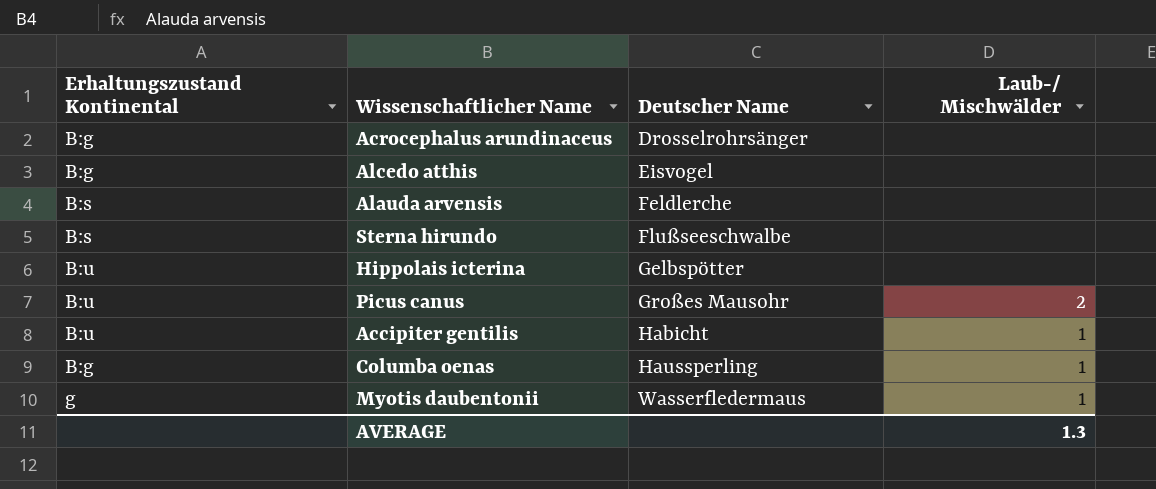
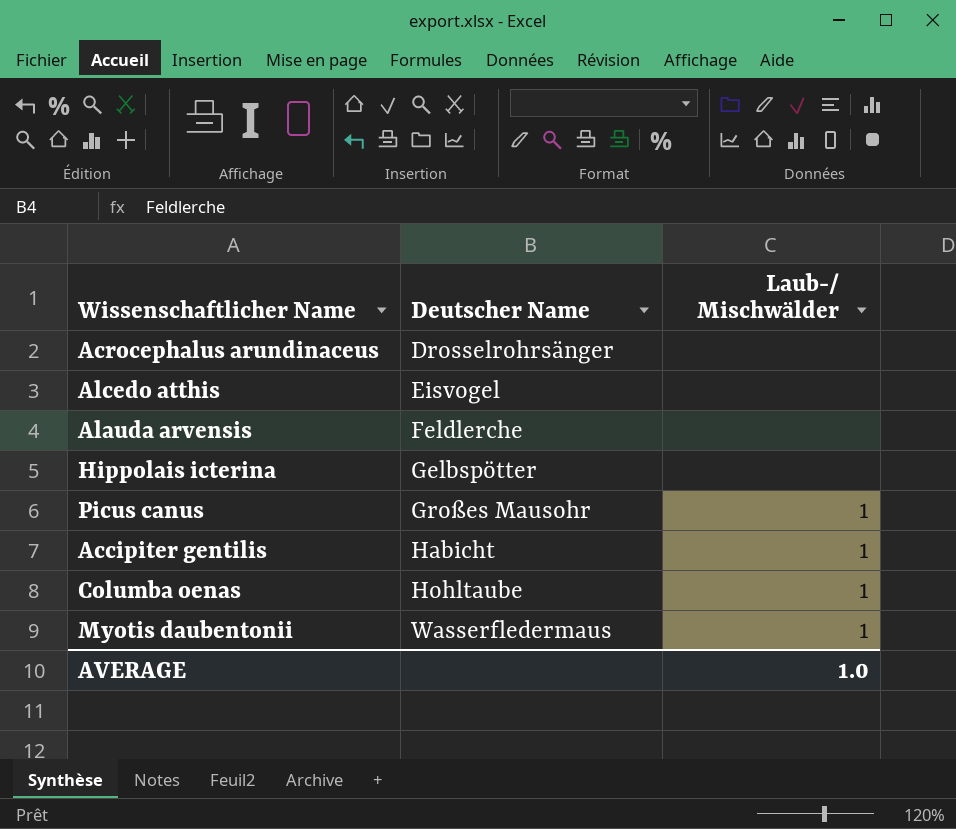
column Erhaltungszustand Kontinental | position: 1 -> none
row Sterna hirundo: B:s | Flußseeschwalbe | none -> none
Picus canus | Laub-/ Mischwälder: 2 -> 1
Columba oenas | Deutscher Name: Haussperling -> Hohltaube
AVERAGE | Laub-/ Mischwälder: 1.3 -> 1.0

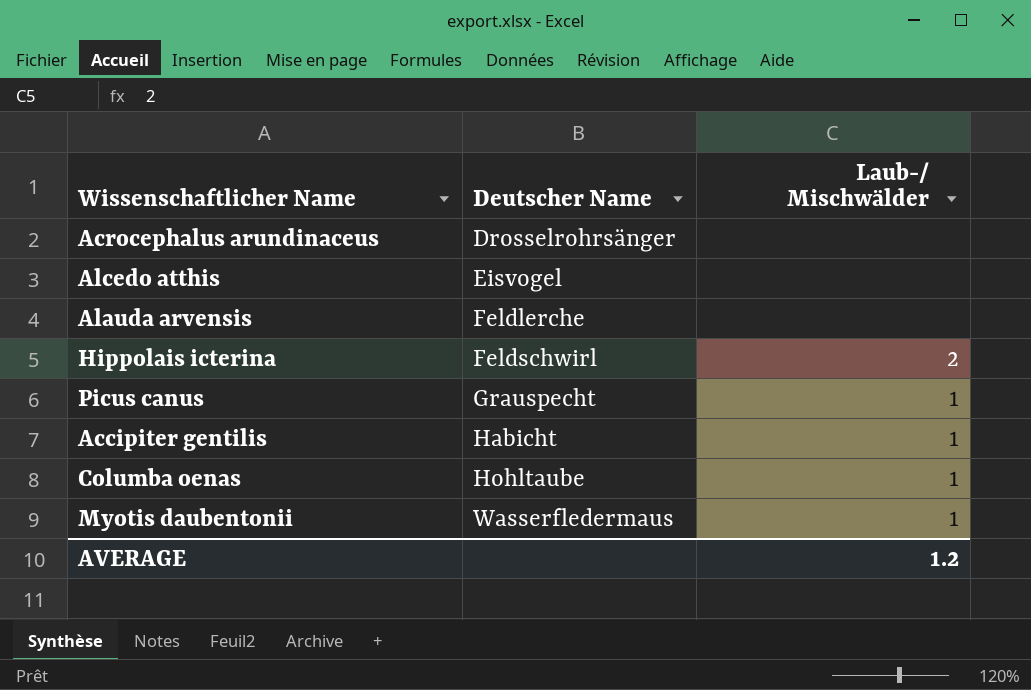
Hippolais icterina | Deutscher Name: Gelbspötter -> Feldschwirl
Hippolais icterina | Laub-/ Mischwälder: none -> 2
Picus canus | Deutscher Name: Großes Mausohr -> Grauspecht
AVERAGE | Laub-/ Mischwälder: 1.0 -> 1.2

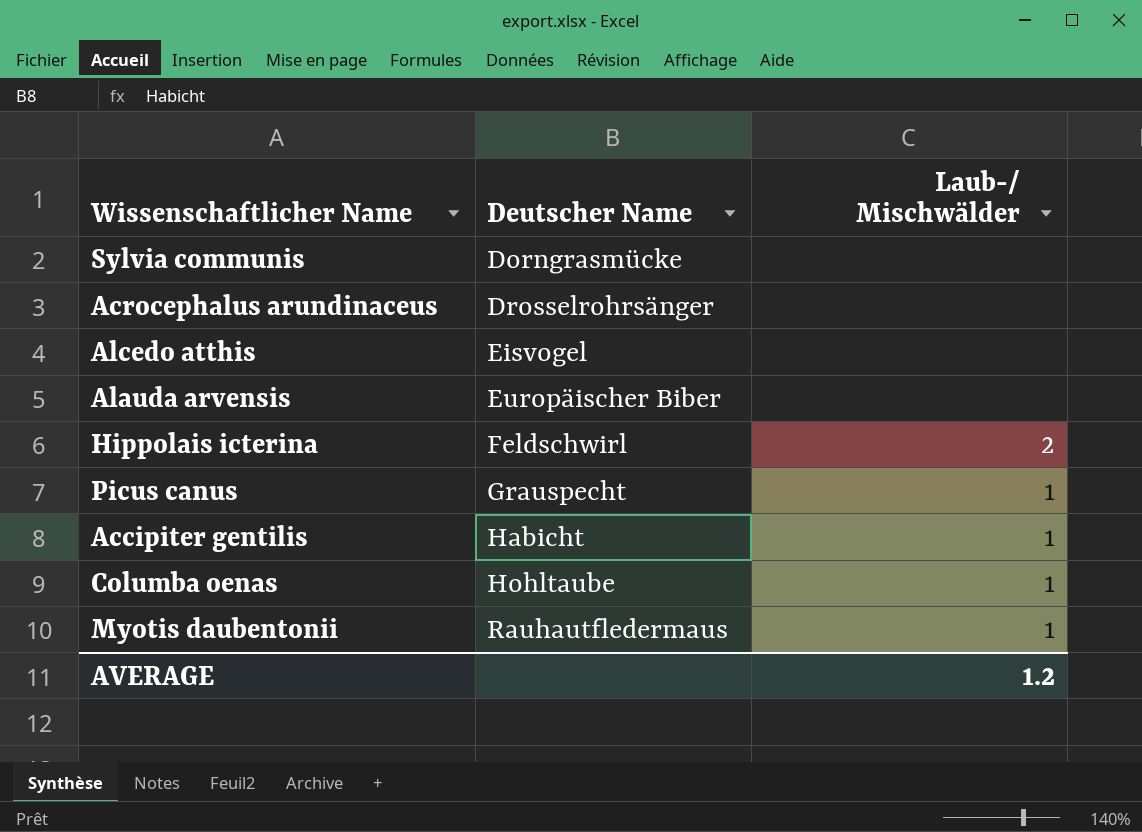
row Sylvia communis: none -> Dorngrasmücke | none
Alauda arvensis | Deutscher Name: Feldlerche -> Europäischer Biber
Myotis daubentonii | Deutscher Name: Wasserfledermaus -> Rauhautfledermaus

